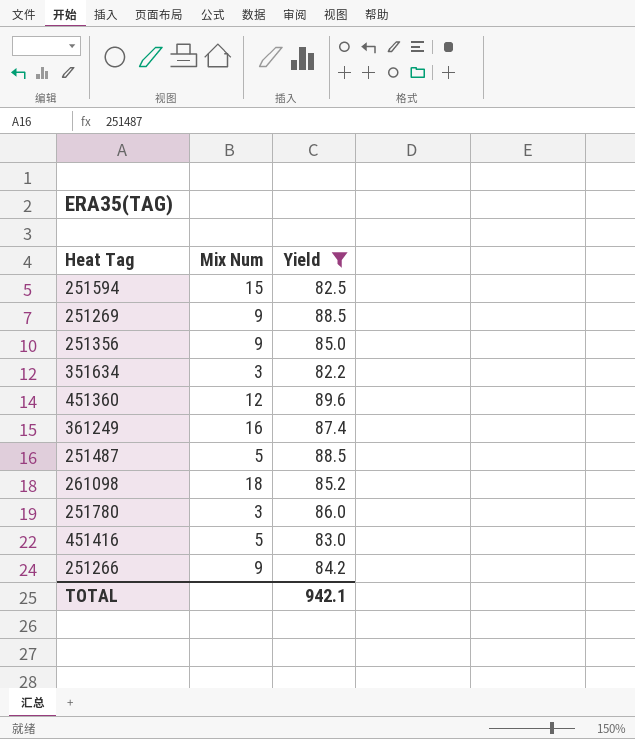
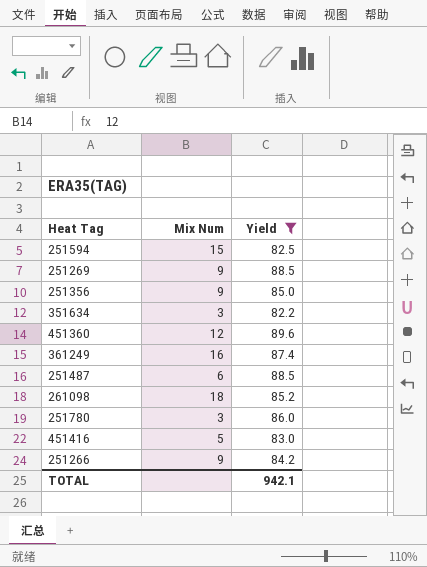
251487 | Mix Num: 5 -> 6

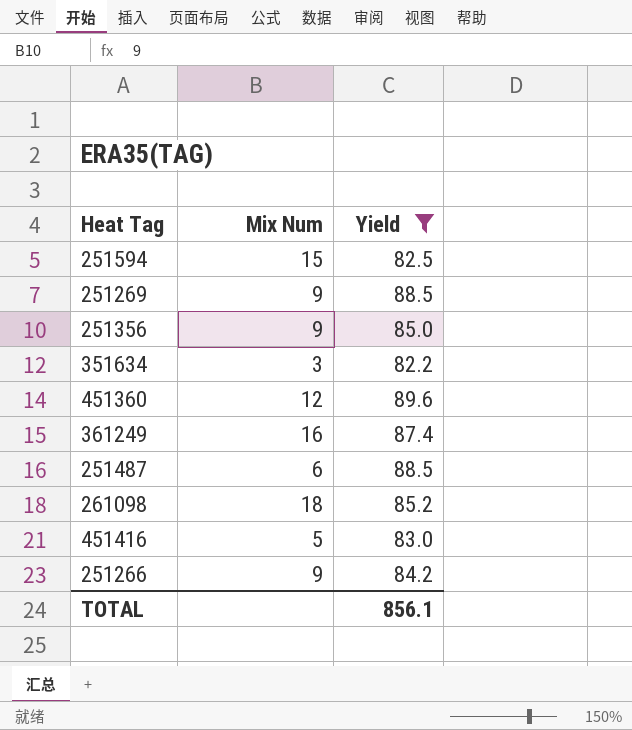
row 251780: 3 | 86.0 -> none
TOTAL | Yield: 942.1 -> 856.1

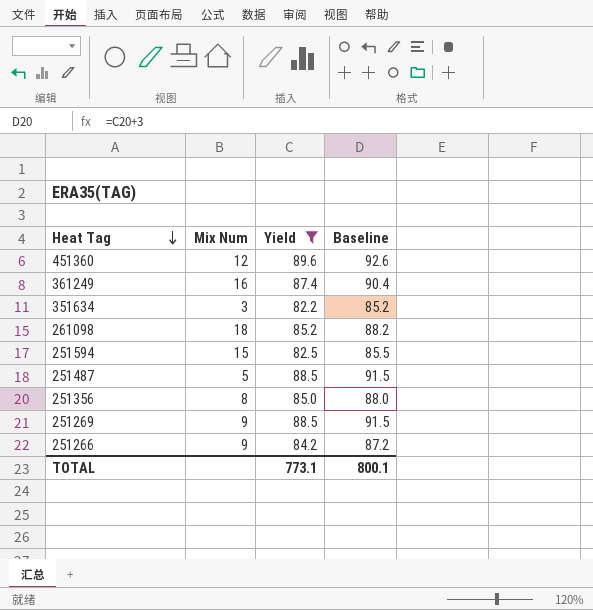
row order: none -> Heat Tag descending
column Baseline | formula: none -> [Yield] + 3
row 451416: 5 | 83.0 -> none
251487 | Mix Num: 6 -> 5
251356 | Mix Num: 9 -> 8
TOTAL | Yield: 856.1 -> 773.1

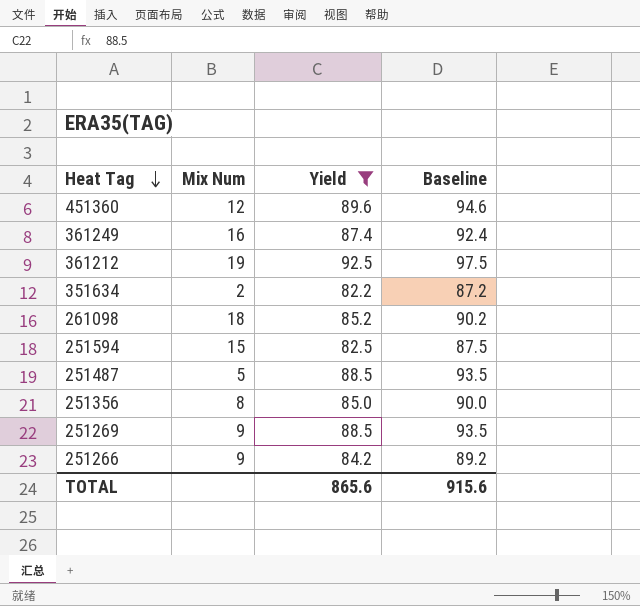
column Baseline | formula: [Yield] + 3 -> [Yield] + 5
row 361212: none -> 19 | 92.5 | 97.5
351634 | Mix Num: 3 -> 2
TOTAL | Yield: 773.1 -> 865.6
TOTAL | Baseline: 800.1 -> 915.6

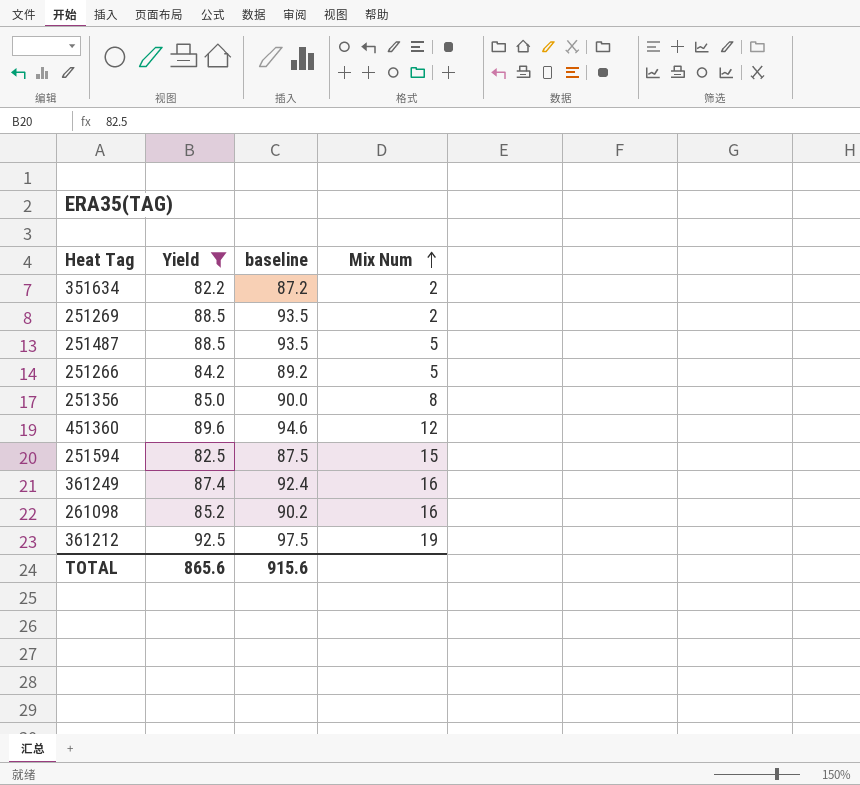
row order: Heat Tag descending -> Mix Num ascending
column name: Baseline -> baseline
column Mix Num | position: 2 -> 4
251269 | Mix Num: 9 -> 2
251266 | Mix Num: 9 -> 5
261098 | Mix Num: 18 -> 16

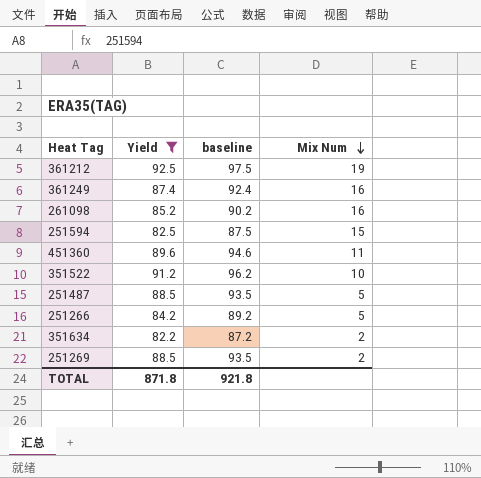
row order: Mix Num ascending -> Mix Num descending
row 251356: 85.0 | 90.0 | 8 -> none
451360 | Mix Num: 12 -> 11
row 351522: none -> 91.2 | 96.2 | 10
TOTAL | Yield: 865.6 -> 871.8
TOTAL | baseline: 915.6 -> 921.8

